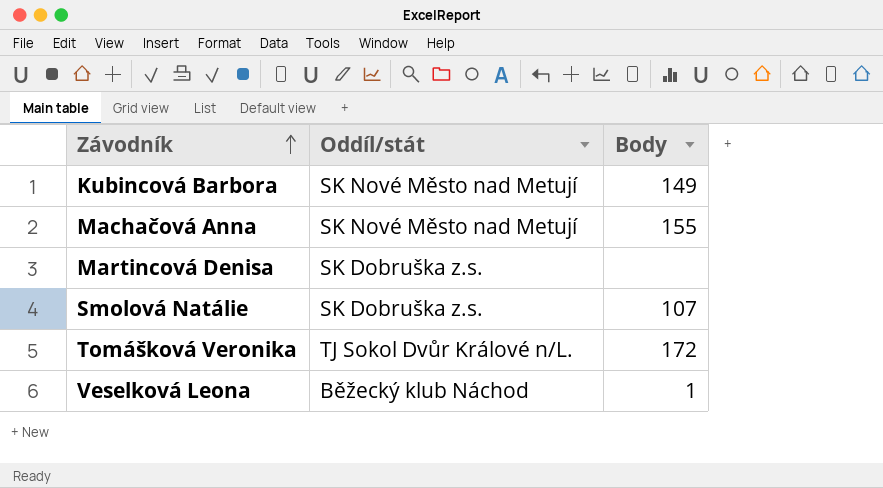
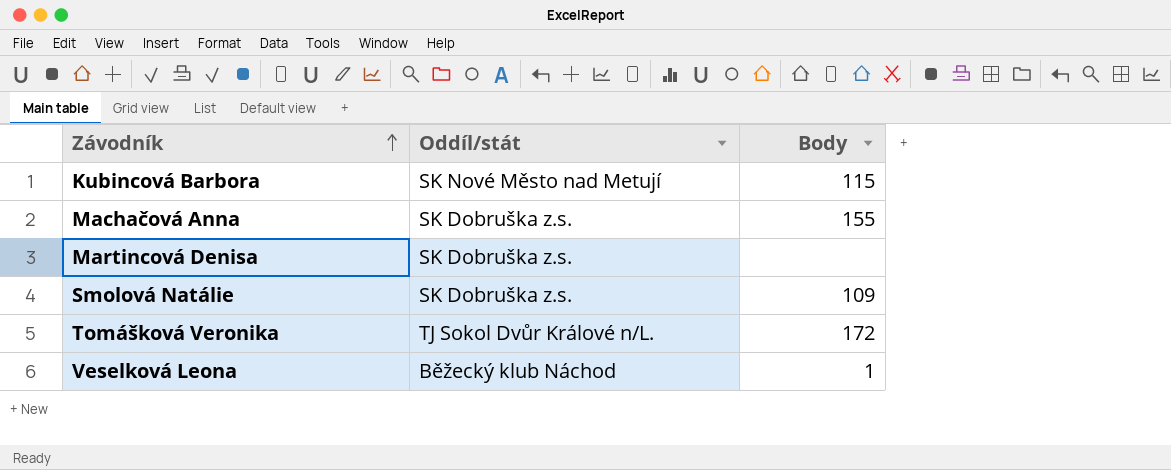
Kubincová Barbora | Body: 149 -> 115
Machačová Anna | Oddíl/stát: SK Nové Město nad Metují -> SK Dobruška z.s.
Smolová Natálie | Body: 107 -> 109

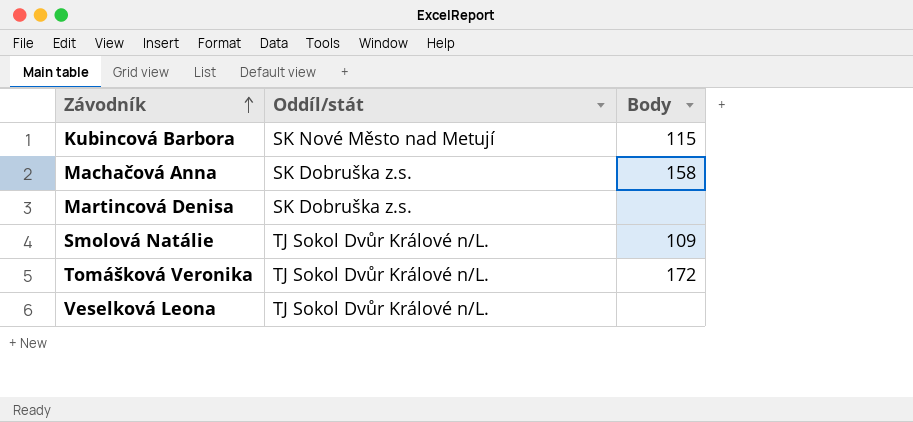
Machačová Anna | Body: 155 -> 158
Smolová Natálie | Oddíl/stát: SK Dobruška z.s. -> TJ Sokol Dvůr Králové n/L.
Veselková Leona | Oddíl/stát: Běžecký klub Náchod -> TJ Sokol Dvůr Králové n/L.
Veselková Leona | Body: 1 -> none

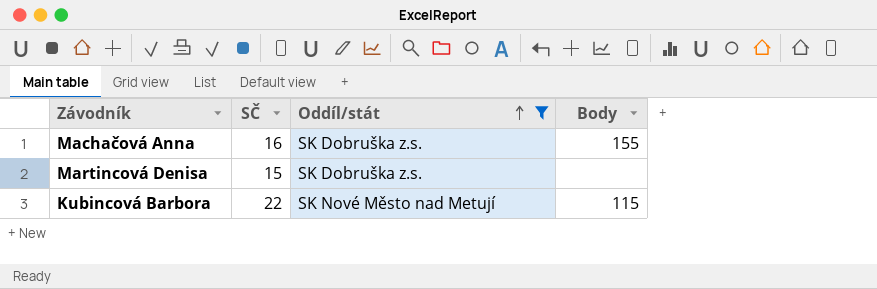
filter: none -> Oddíl/stát != TJ Sokol Dvůr Králové n/L.
row order: Závodník ascending -> Oddíl/stát ascending
column SČ | position: none -> 2
Machačová Anna | Body: 158 -> 155

